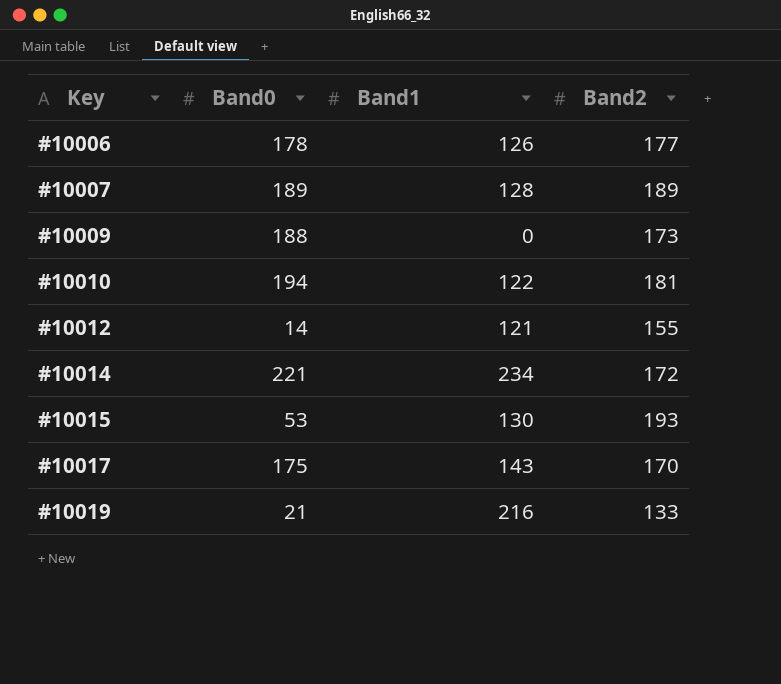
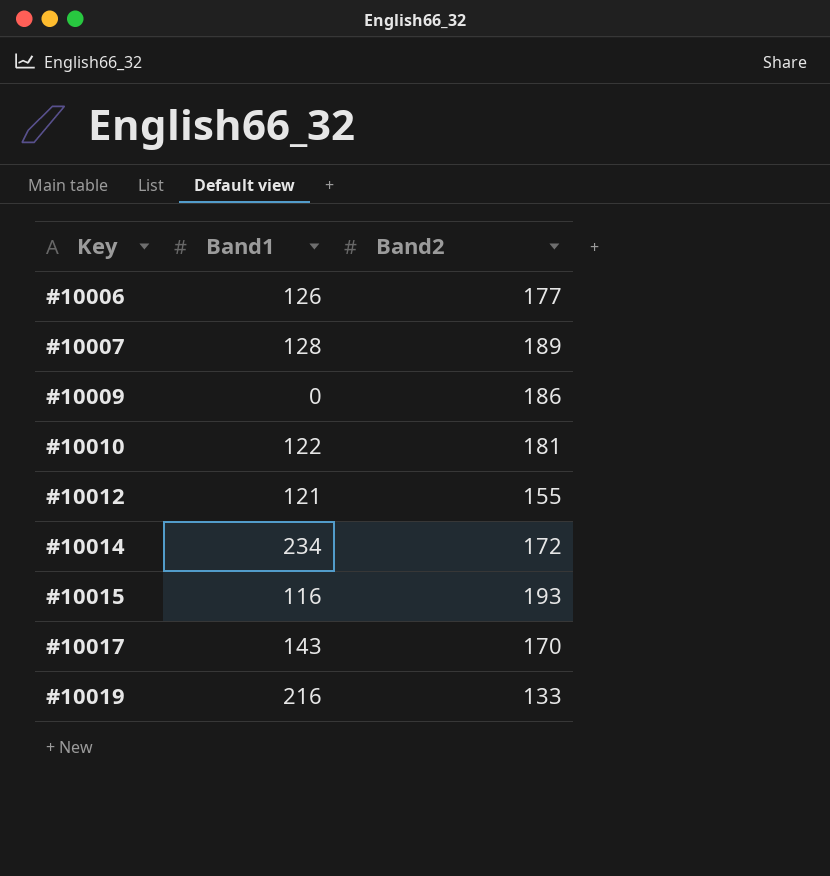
column Band0 | position: 2 -> none
#10009 | Band2: 173 -> 186
#10015 | Band1: 130 -> 116

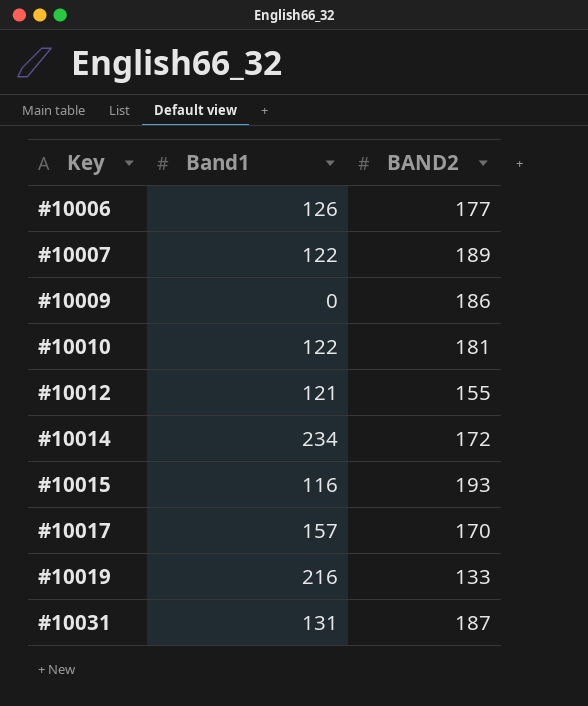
column name: Band2 -> BAND2
#10007 | Band1: 128 -> 122
#10017 | Band1: 143 -> 157
row #10031: none -> 131 | 187

